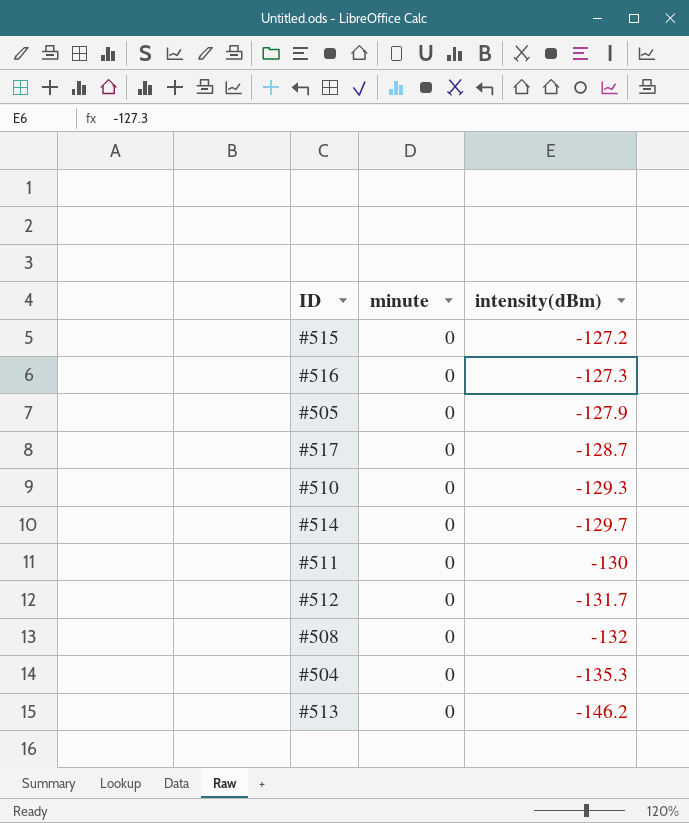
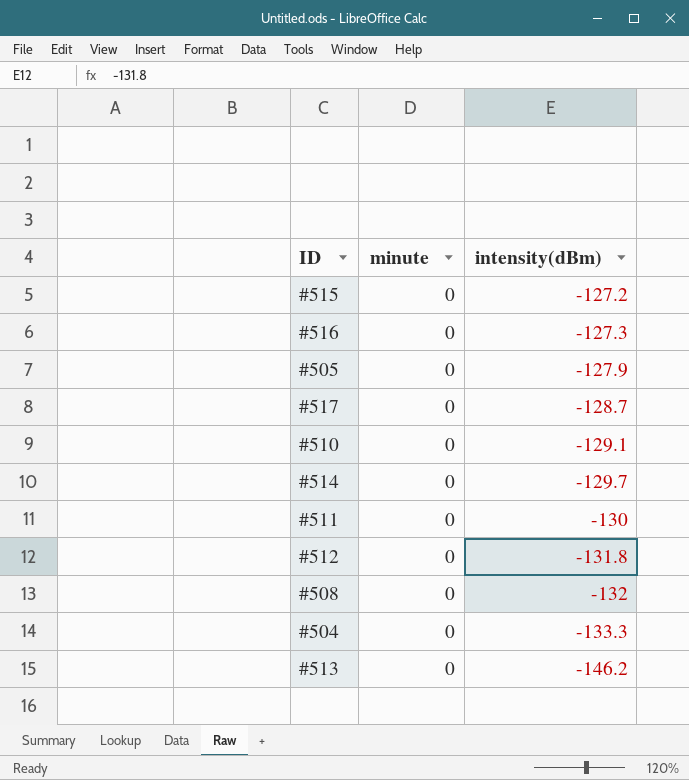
#510 | intensity(dBm): -129.3 -> -129.1
#512 | intensity(dBm): -131.7 -> -131.8
#504 | intensity(dBm): -135.3 -> -133.3

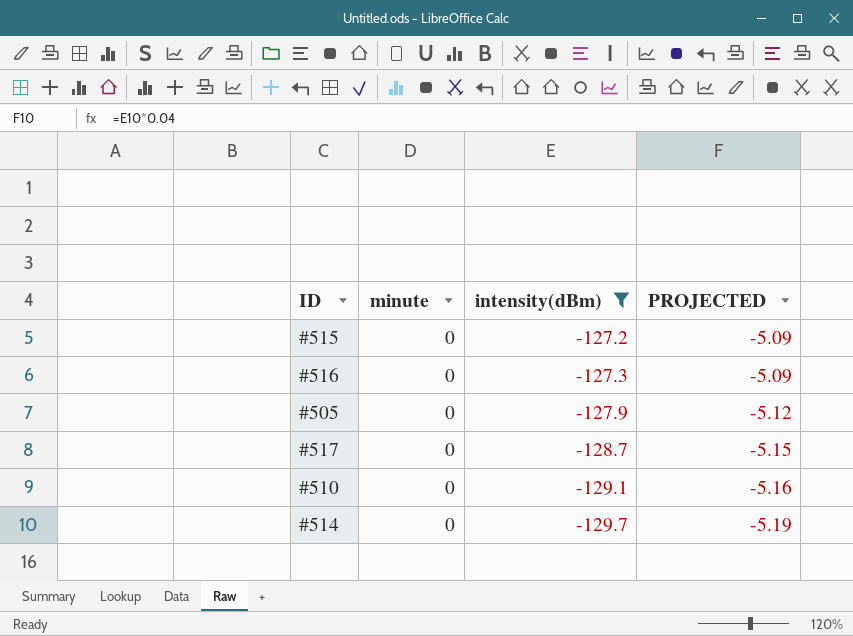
filter: none -> intensity(dBm) >= -129.7
column PROJECTED | formula: none -> [intensity(dBm)] * 0.04

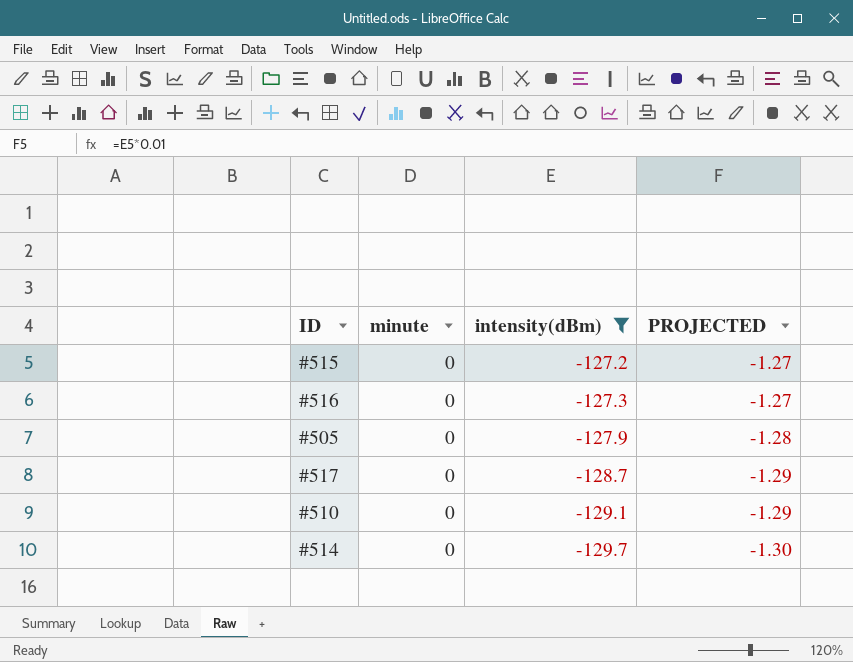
column PROJECTED | formula: [intensity(dBm)] * 0.04 -> [intensity(dBm)] * 0.01

